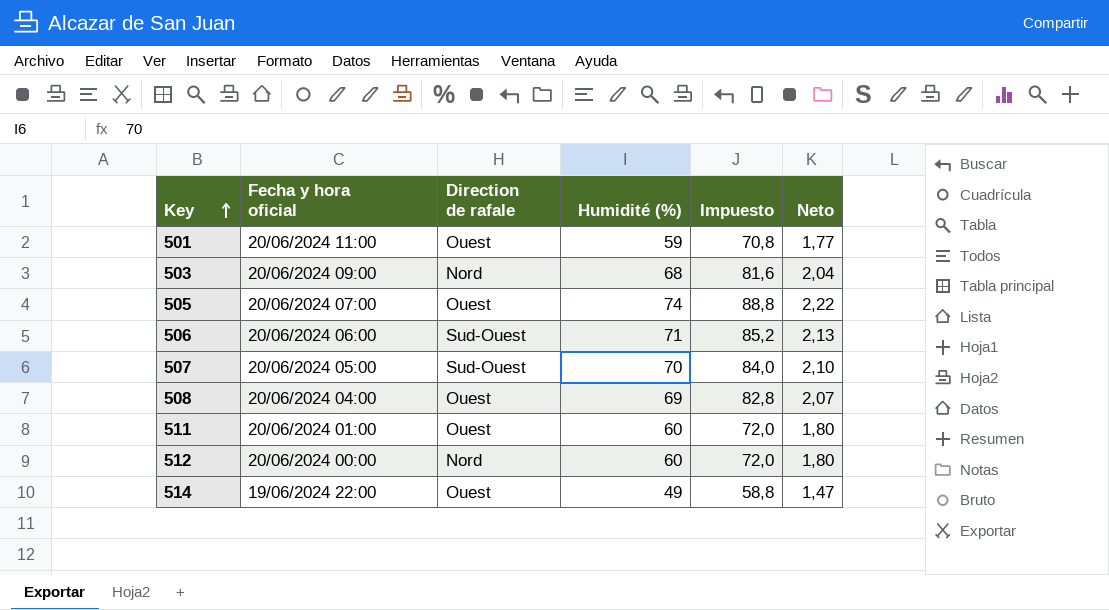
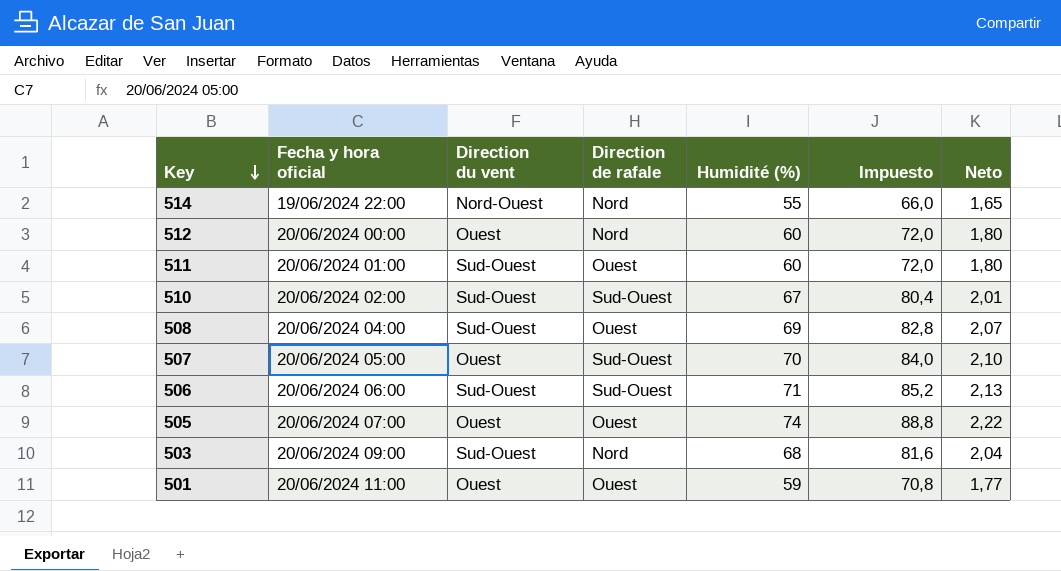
row order: Key ascending -> Key descending
column Direction du vent | position: none -> 3
514 | Direction de rafale: Ouest -> Nord
514 | Humidité (%): 49 -> 55
514 | Impuesto: 58,8 -> 66,0
514 | Neto: 1,47 -> 1,65
row 510: none -> 20/06/2024 02:00 | Sud-Ouest | Sud-Ouest | 67 | 80,4 | 2,01

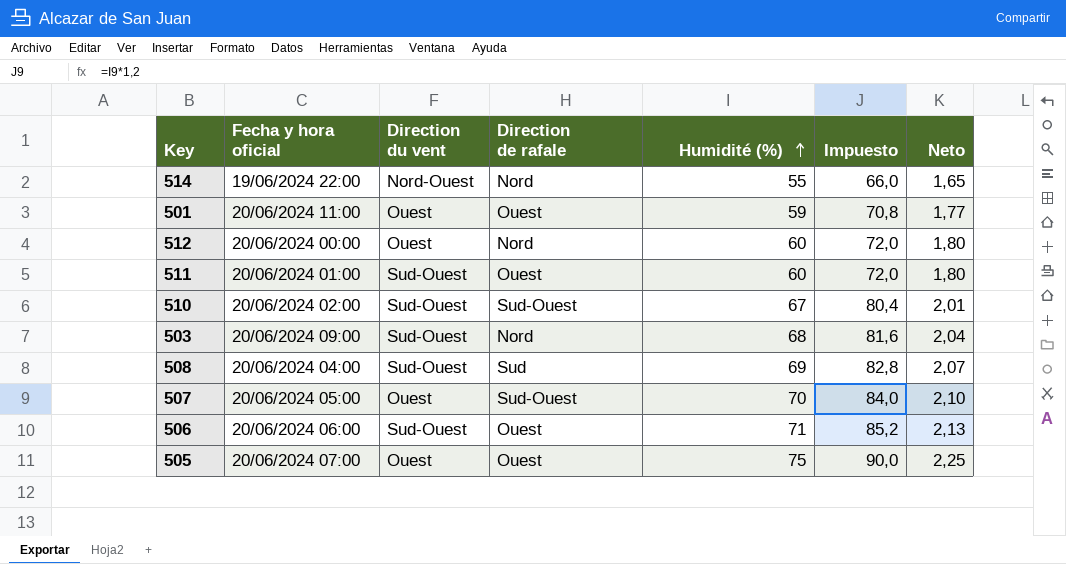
row order: Key descending -> Humidité (%) ascending
508 | Direction de rafale: Ouest -> Sud
506 | Direction de rafale: Sud-Ouest -> Ouest
505 | Humidité (%): 74 -> 75
505 | Impuesto: 88,8 -> 90,0
505 | Neto: 2,22 -> 2,25

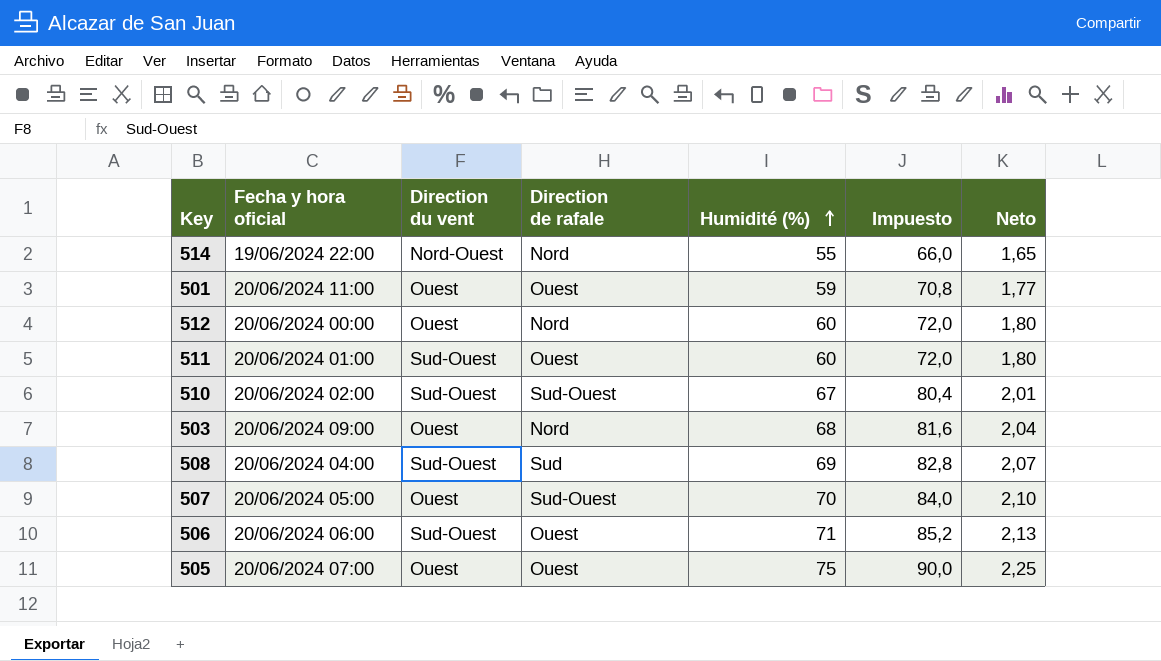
503 | Direction du vent: Sud-Ouest -> Ouest

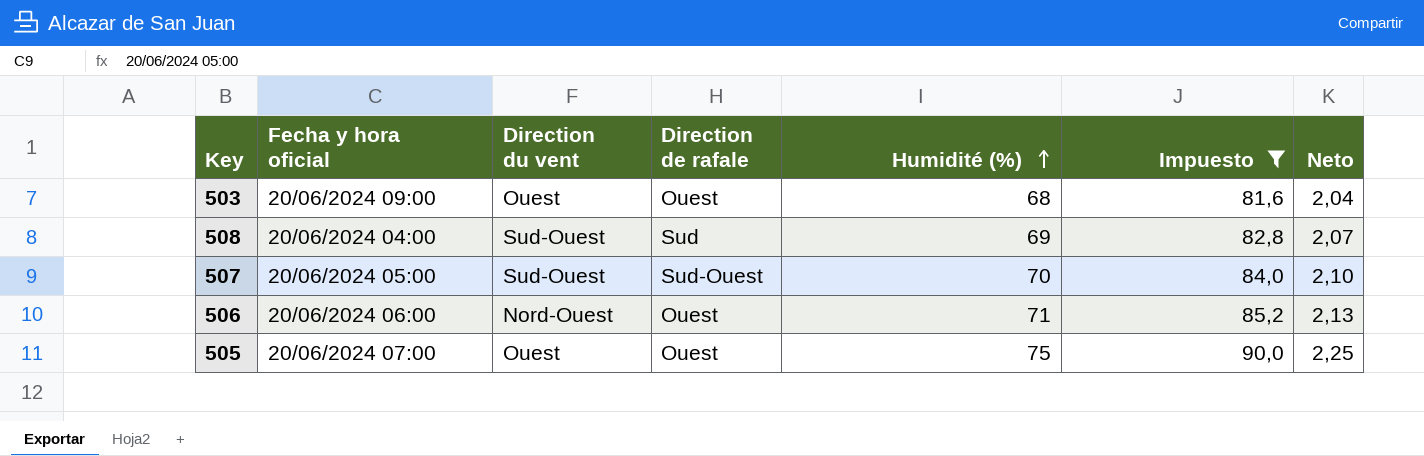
filter: none -> Impuesto >= 81,6
503 | Direction de rafale: Nord -> Ouest
507 | Direction du vent: Ouest -> Sud-Ouest
506 | Direction du vent: Sud-Ouest -> Nord-Ouest

